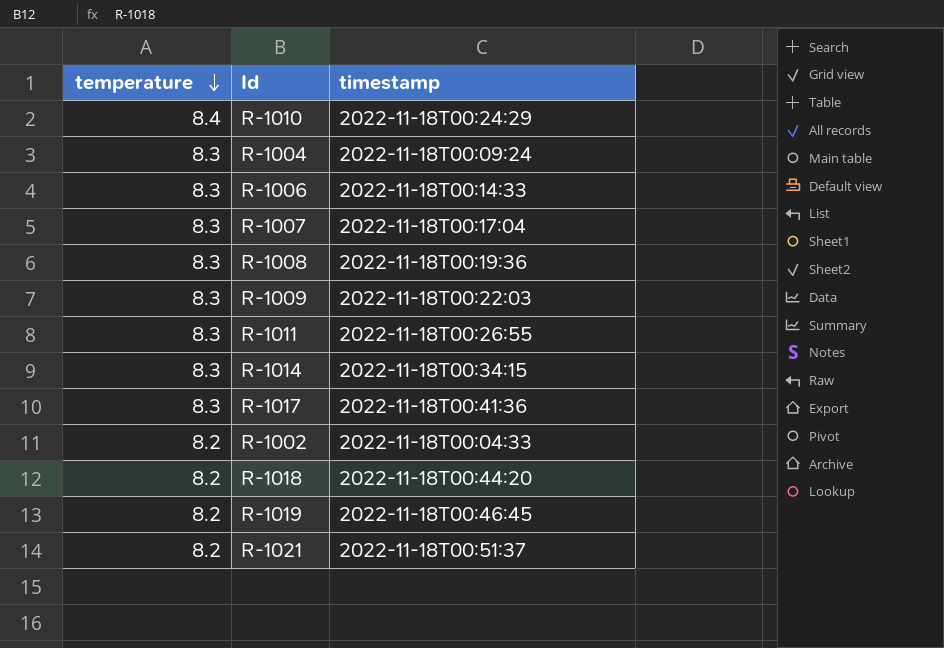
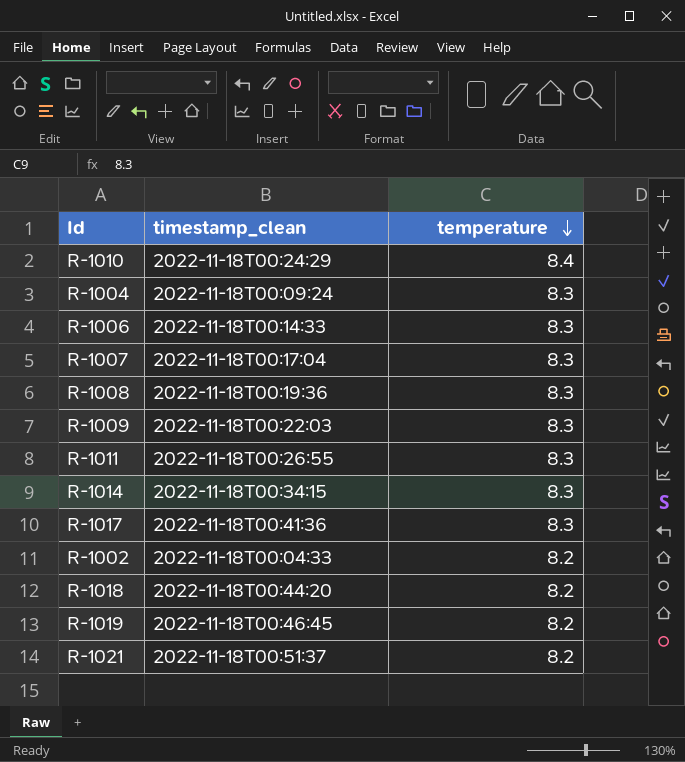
column name: timestamp -> timestamp_clean
column temperature | position: 1 -> 3

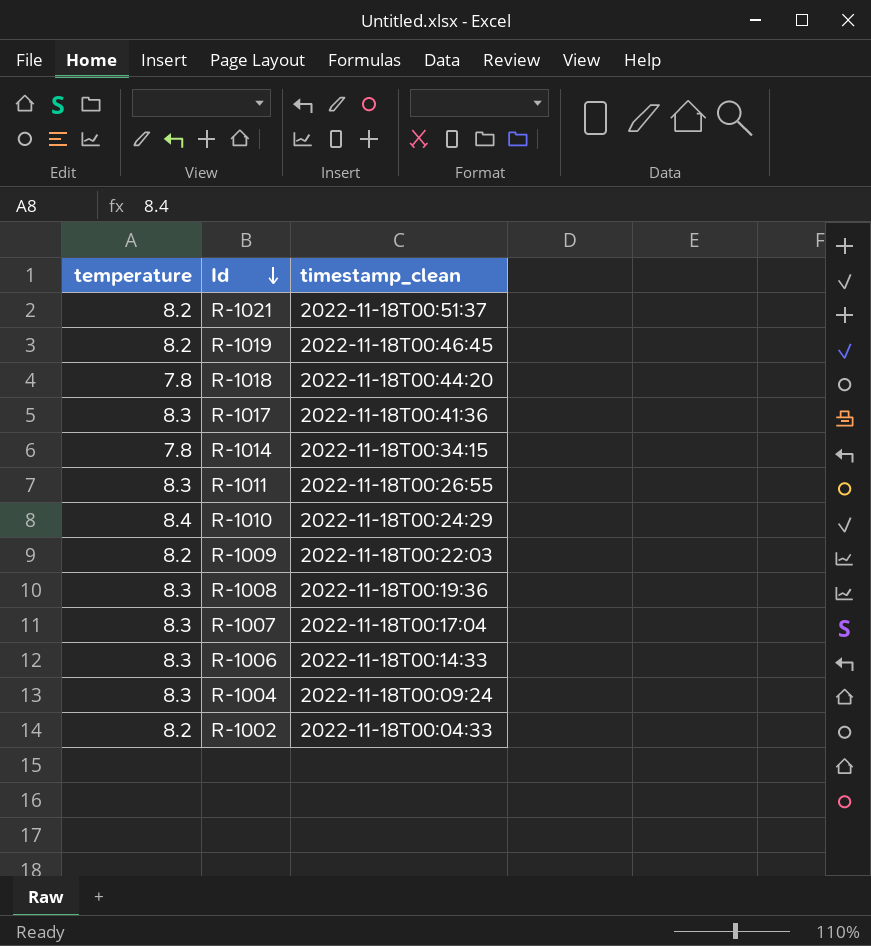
row order: temperature descending -> Id descending
column temperature | position: 3 -> 1
R-1018 | temperature: 8.2 -> 7.8
R-1014 | temperature: 8.3 -> 7.8
R-1009 | temperature: 8.3 -> 8.2

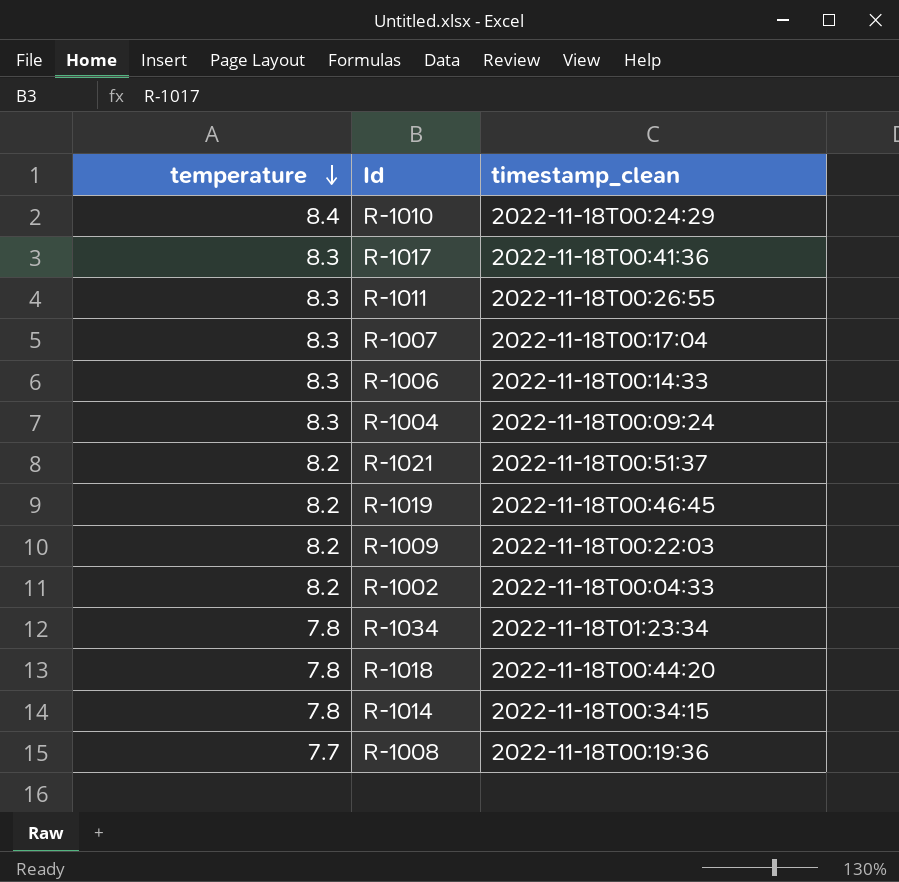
row order: Id descending -> temperature descending
row R-1034: none -> 7.8 | 2022-11-18T01:23:34
R-1008 | temperature: 8.3 -> 7.7

